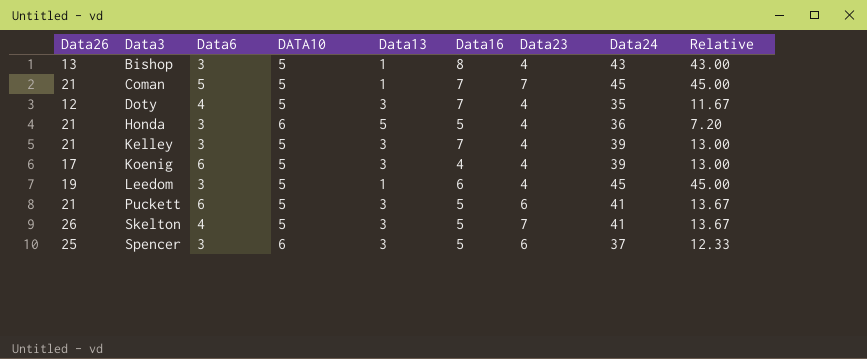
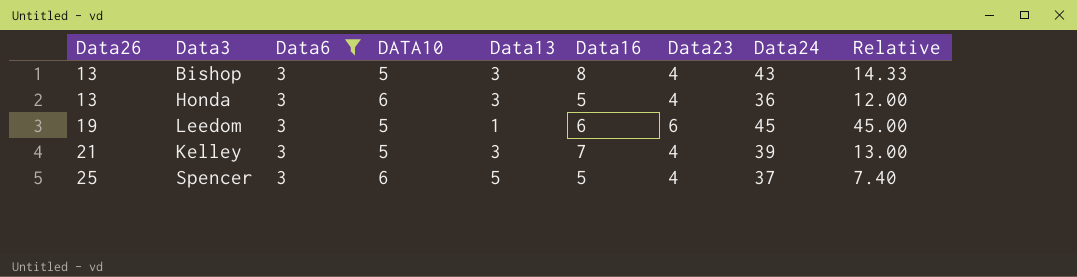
filter: none -> Data6 = 3
row order: Data3 ascending -> Data26 ascending
Bishop | Data13: 1 -> 3
Bishop | Relative: 43.00 -> 14.33
Honda | Data26: 21 -> 13
Honda | Data13: 5 -> 3
Honda | Relative: 7.20 -> 12.00
Leedom | Data23: 4 -> 6
Spencer | Data13: 3 -> 5
Spencer | Data23: 6 -> 4
Spencer | Relative: 12.33 -> 7.40

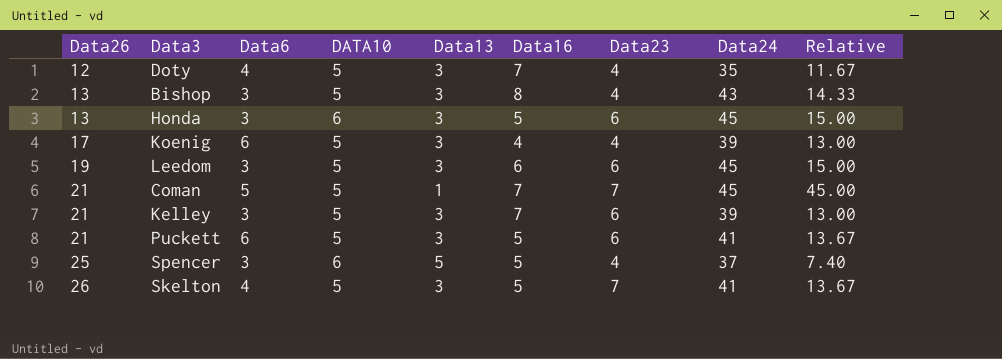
filter: Data6 = 3 -> none
Honda | Data23: 4 -> 6
Honda | Data24: 36 -> 45
Honda | Relative: 12.00 -> 15.00
Leedom | Data13: 1 -> 3
Leedom | Relative: 45.00 -> 15.00
Kelley | Data23: 4 -> 6

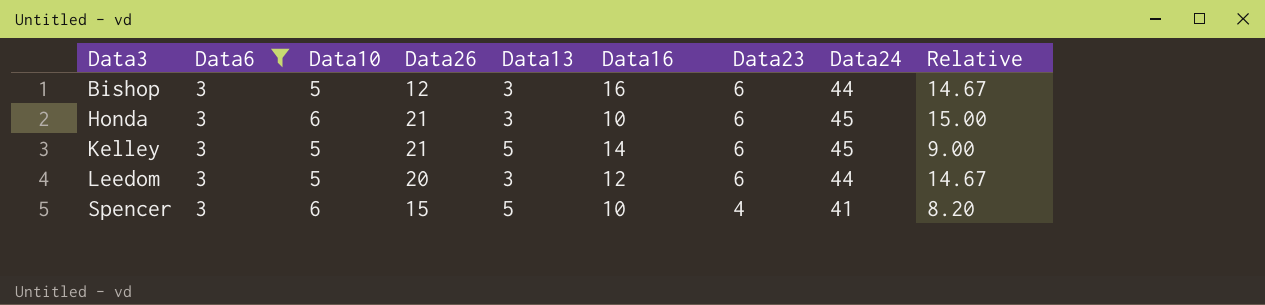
filter: none -> Data6 = 3
row order: Data26 ascending -> Data3 ascending
column name: DATA10 -> Data10
column Data26 | position: 1 -> 4
Bishop | Data26: 13 -> 12
Bishop | Data16: 8 -> 16
Bishop | Data23: 4 -> 6
Bishop | Data24: 43 -> 44
Bishop | Relative: 14.33 -> 14.67
Honda | Data26: 13 -> 21
Honda | Data16: 5 -> 10
Kelley | Data13: 3 -> 5
Kelley | Data16: 7 -> 14
Kelley | Data24: 39 -> 45
Kelley | Relative: 13.00 -> 9.00
Leedom | Data26: 19 -> 20
Leedom | Data16: 6 -> 12
Leedom | Data24: 45 -> 44
Leedom | Relative: 15.00 -> 14.67
Spencer | Data26: 25 -> 15
Spencer | Data16: 5 -> 10
Spencer | Data24: 37 -> 41
Spencer | Relative: 7.40 -> 8.20

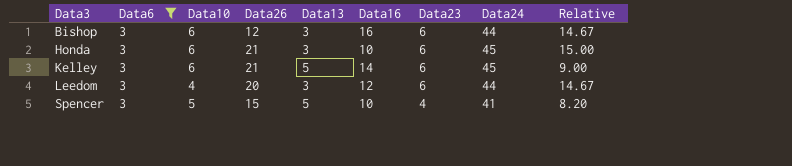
Bishop | Data10: 5 -> 6
Kelley | Data10: 5 -> 6
Leedom | Data10: 5 -> 4
Spencer | Data10: 6 -> 5

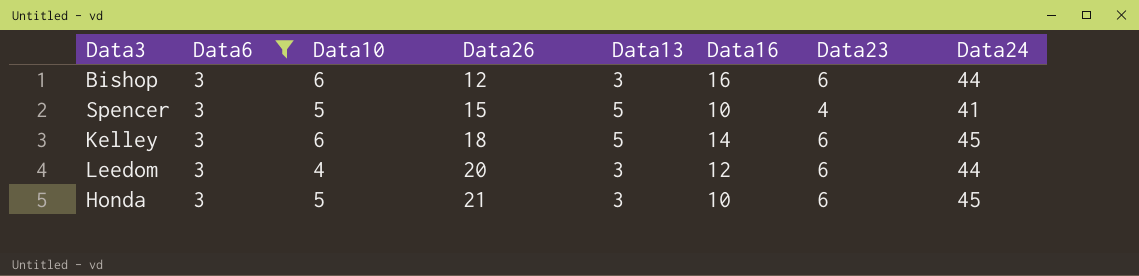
row order: Data3 ascending -> Data26 ascending
column Relative | formula: [Data24] / [Data13] -> none
Kelley | Data26: 21 -> 18
Honda | Data10: 6 -> 5

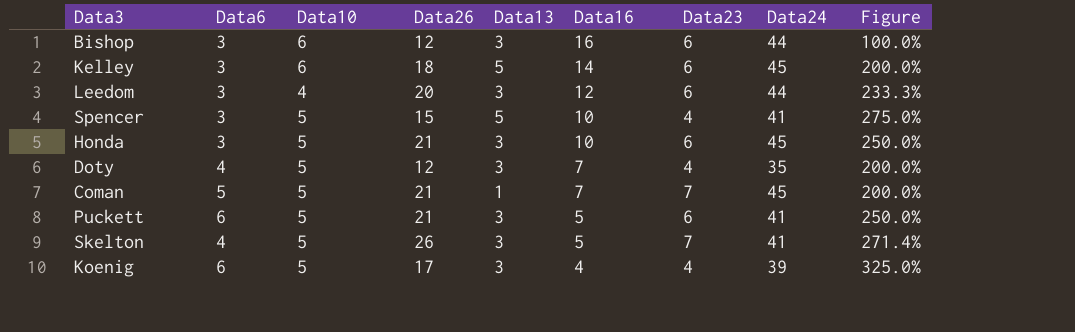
filter: Data6 = 3 -> none
row order: Data26 ascending -> Data16 descending
column Figure | formula: none -> ([Data26] - [Data23]) / [Data23]

